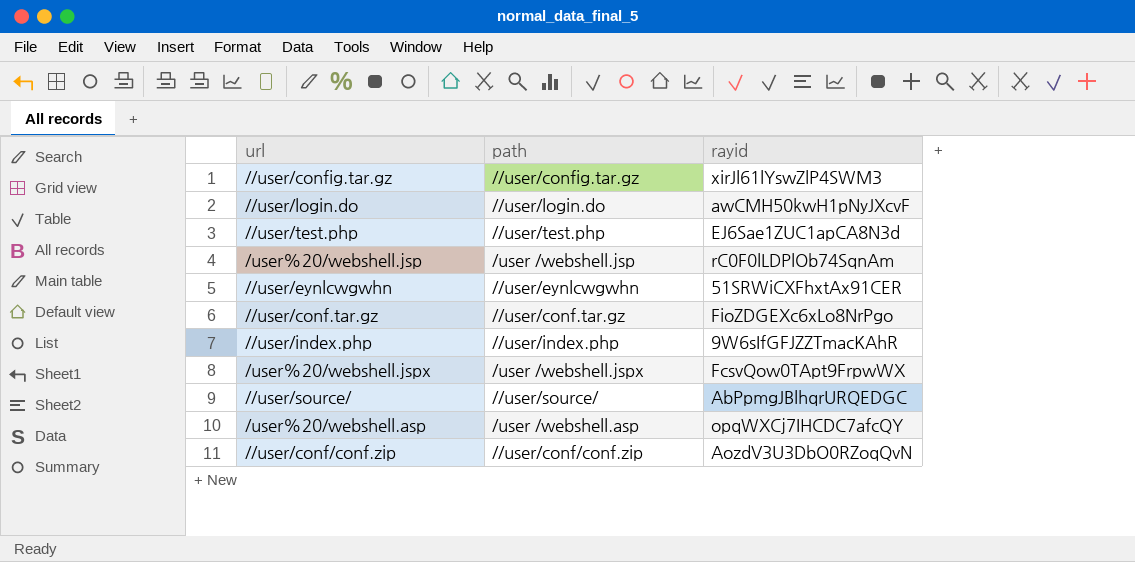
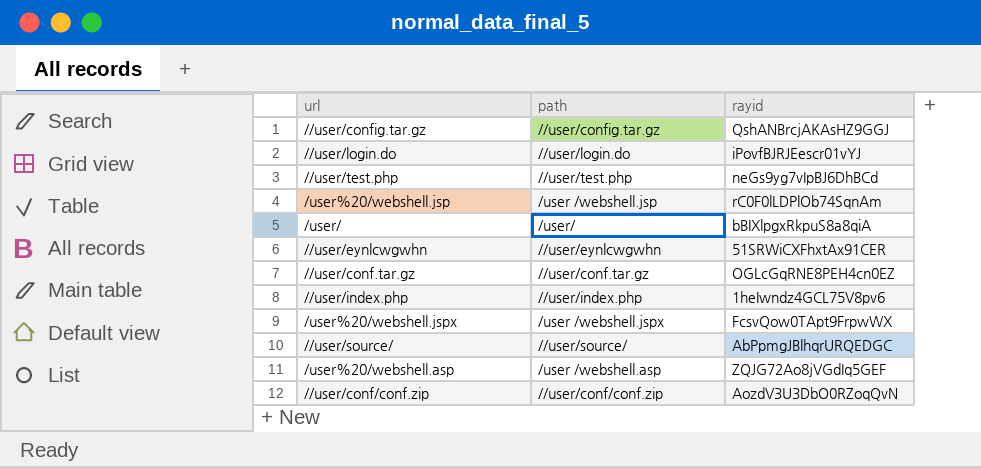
//user/config.tar.gz | rayid: xirJl61lYswZlP4SWM3 -> QshANBrcjAKAsHZ9GGJ
//user/login.do | rayid: awCMH50kwH1pNyJXcvF -> iPovfBJRJEescr01vYJ
//user/test.php | rayid: EJ6Sae1ZUC1apCA8N3d -> neGs9yg7vIpBJ6DhBCd
row /user/: none -> /user/ | bBIXlpgxRkpuS8a8qiA
//user/conf.tar.gz | rayid: FioZDGEXc6xLo8NrPgo -> OGLcGqRNE8PEH4cn0EZ
//user/index.php | rayid: 9W6sIfGFJZZTmacKAhR -> 1heIwndz4GCL75V8pv6
/user%20/webshell.asp | rayid: opqWXCj7IHCDC7afcQY -> ZQJG72Ao8jVGdIq5GEF

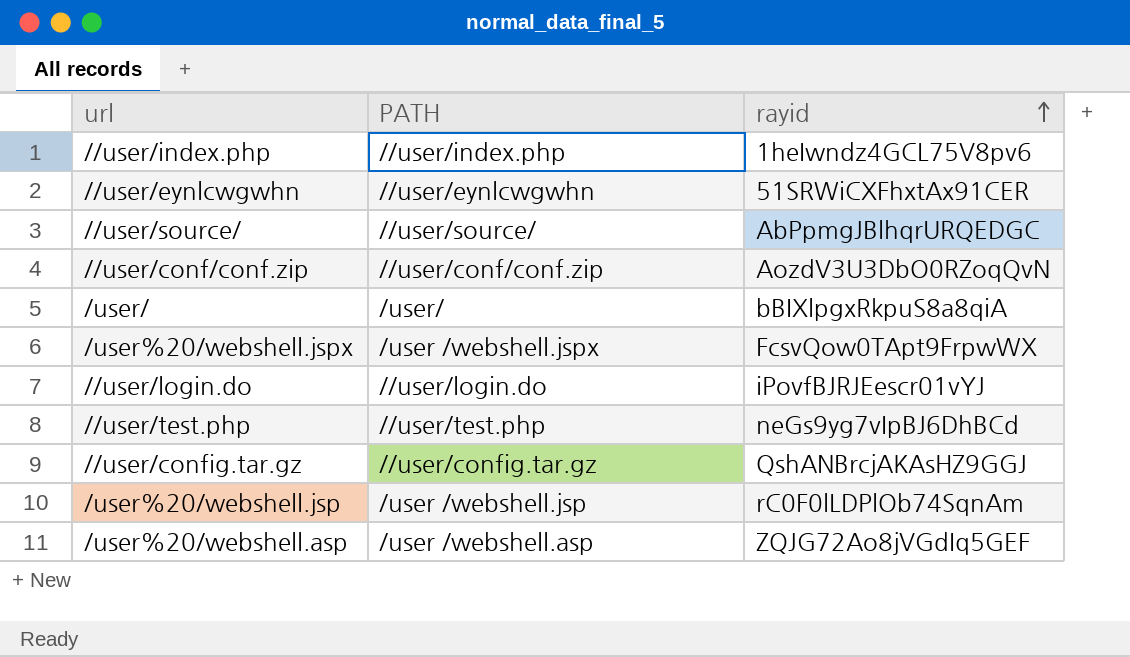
row order: none -> rayid ascending
column name: path -> PATH
row //user/conf.tar.gz: //user/conf.tar.gz | OGLcGqRNE8PEH4cn0EZ -> none

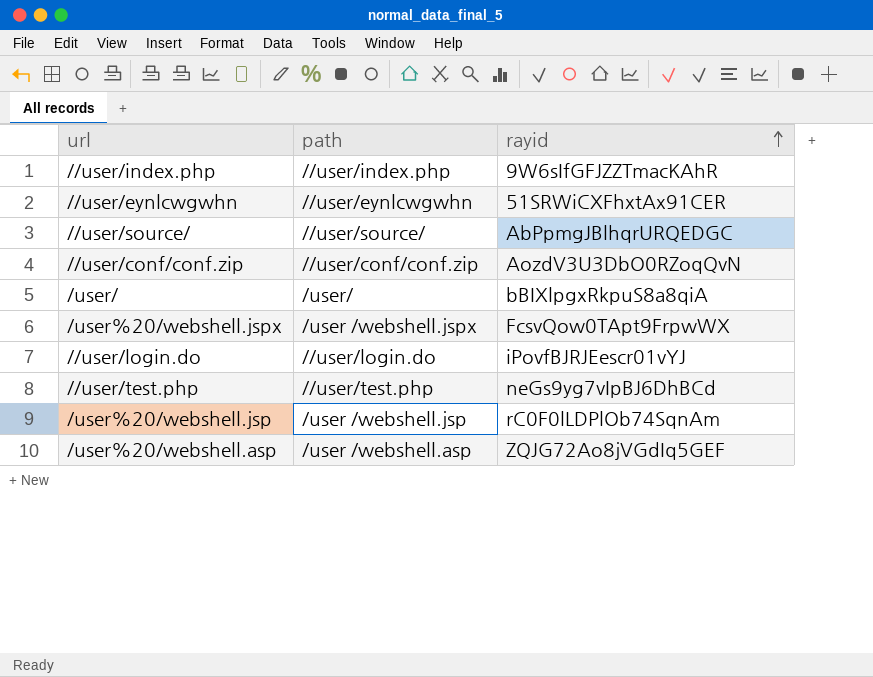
column name: PATH -> path
row //user/config.tar.gz: //user/config.tar.gz | QshANBrcjAKAsHZ9GGJ -> none
//user/index.php | rayid: 1heIwndz4GCL75V8pv6 -> 9W6sIfGFJZZTmacKAhR

